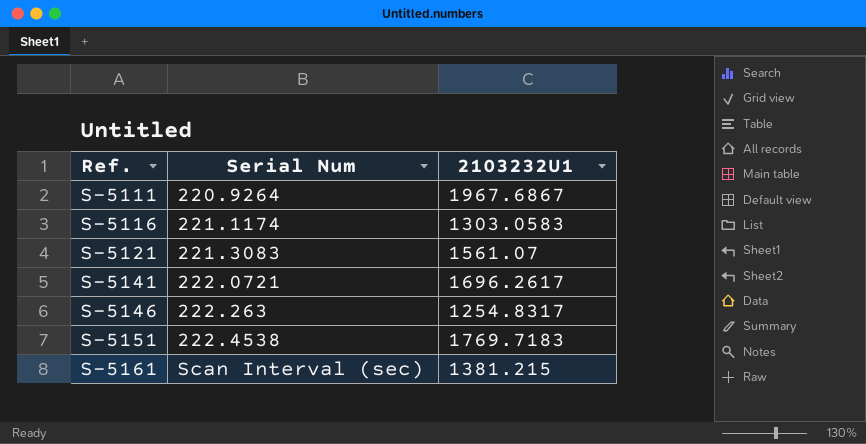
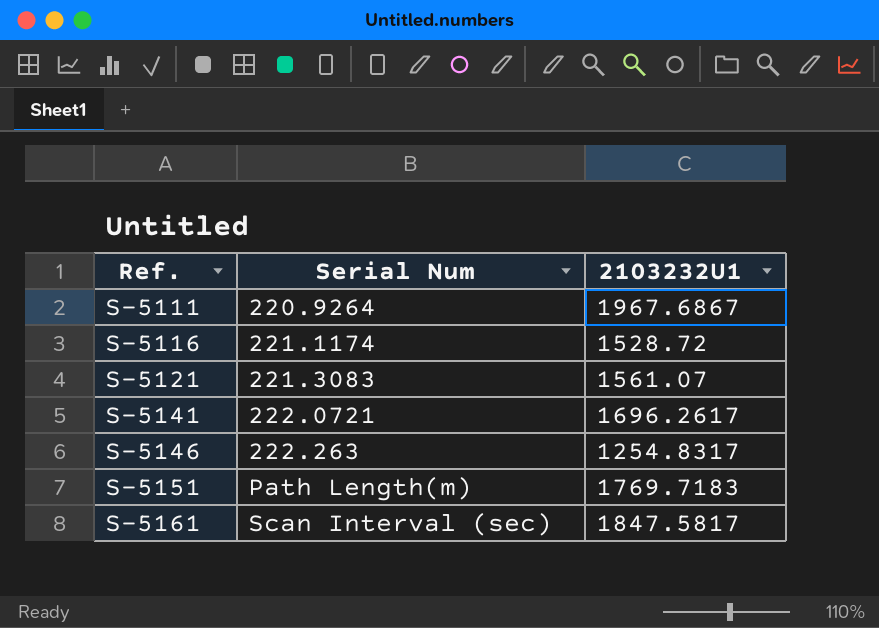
S-5116 | 2103232U1: 1303.0583 -> 1528.72
S-5151 | Serial Num: 222.4538 -> Path Length(m)
S-5161 | 2103232U1: 1381.215 -> 1847.5817

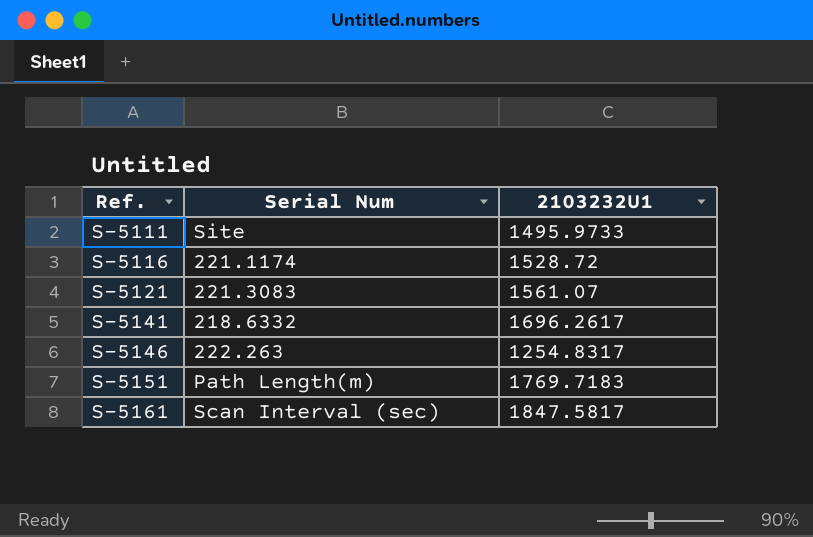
S-5111 | Serial Num: 220.9264 -> Site
S-5111 | 2103232U1: 1967.6867 -> 1495.9733
S-5141 | Serial Num: 222.0721 -> 218.6332

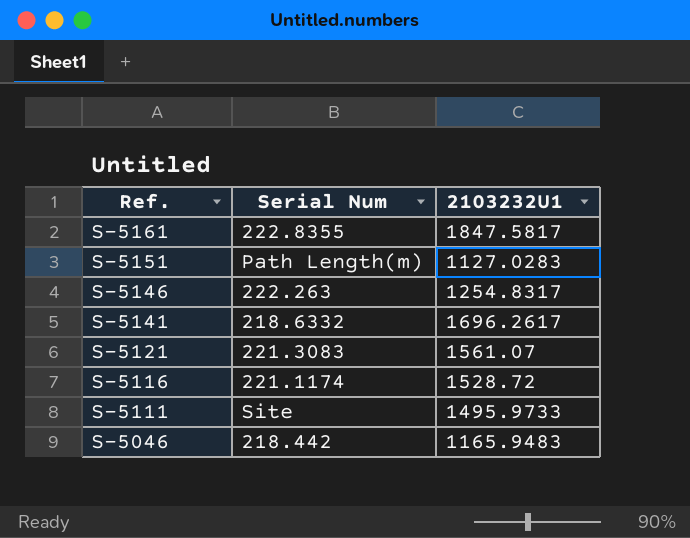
row order: Ref. ascending -> Ref. descending
S-5161 | Serial Num: Scan Interval (sec) -> 222.8355
S-5151 | 2103232U1: 1769.7183 -> 1127.0283
row S-5046: none -> 218.442 | 1165.9483

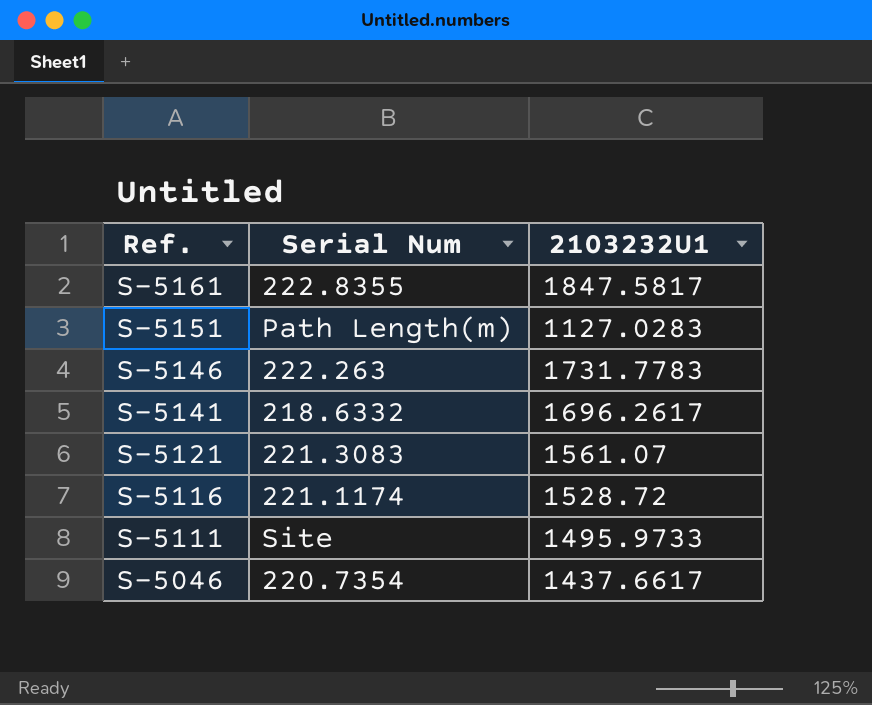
S-5146 | 2103232U1: 1254.8317 -> 1731.7783
S-5046 | Serial Num: 218.442 -> 220.7354
S-5046 | 2103232U1: 1165.9483 -> 1437.6617

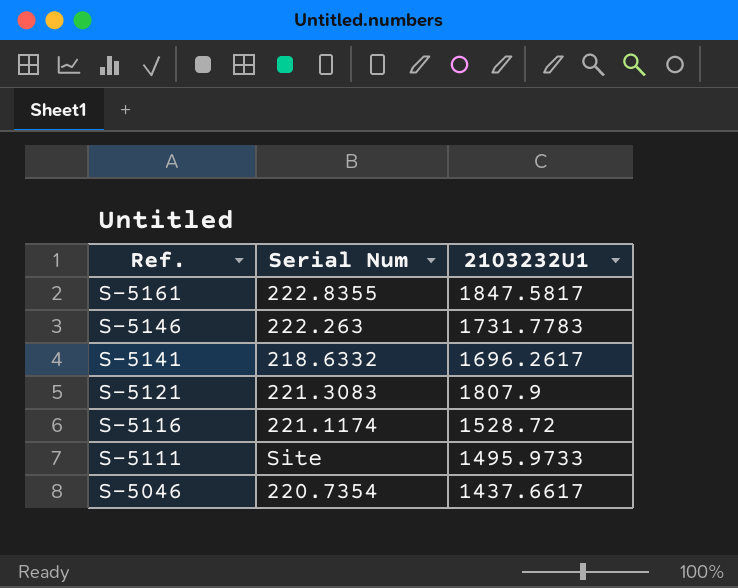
row S-5151: Path Length(m) | 1127.0283 -> none
S-5121 | 2103232U1: 1561.07 -> 1807.9

